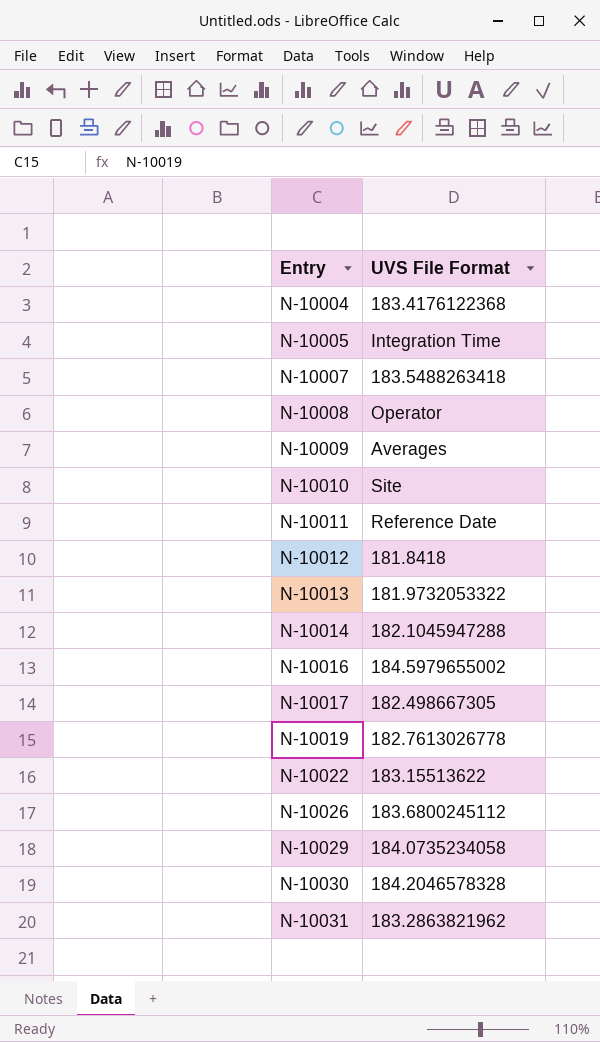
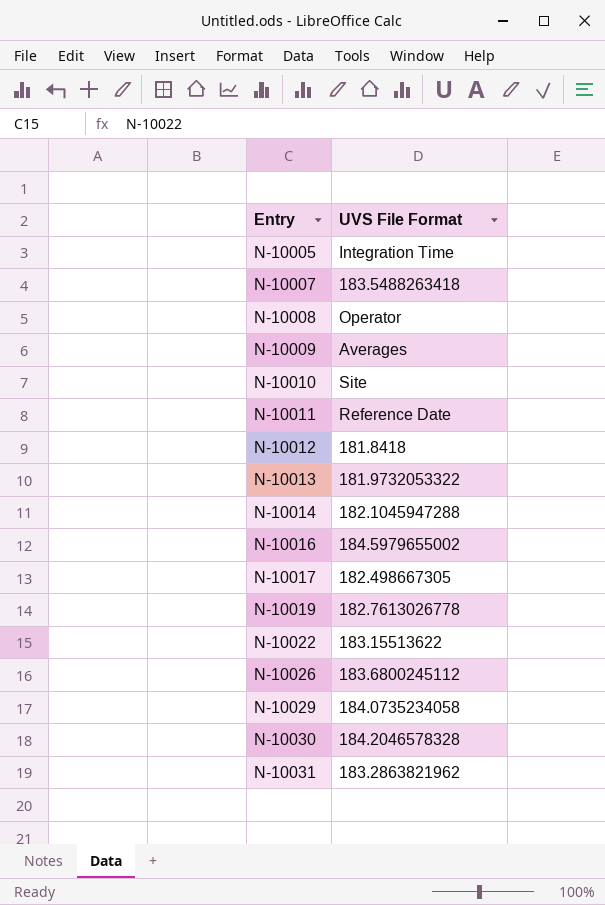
row N-10004: 183.4176122368 -> none

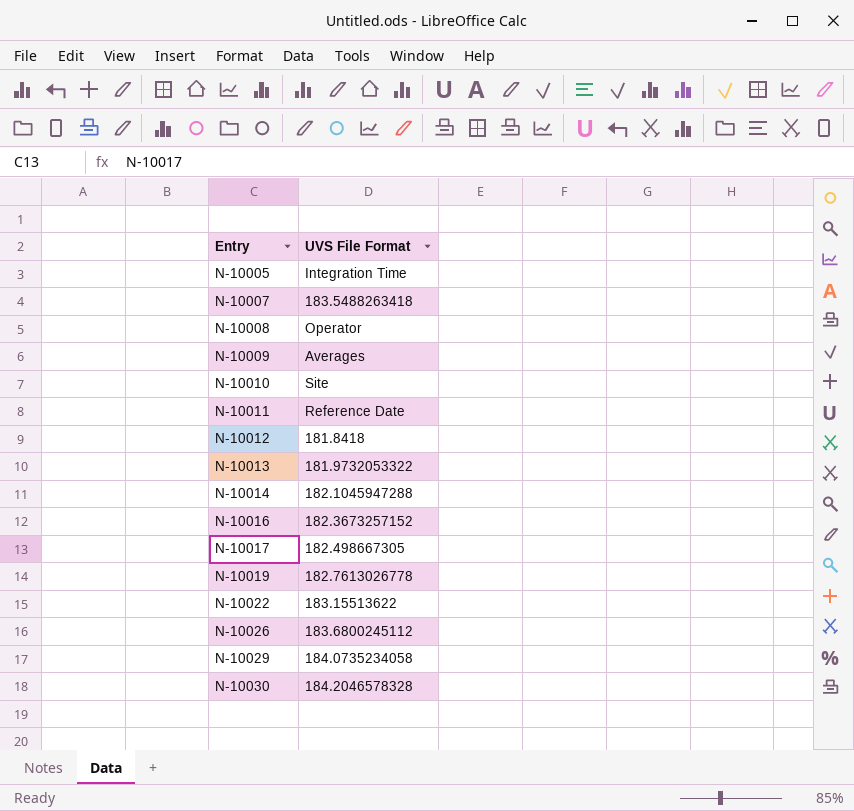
row N-10031: 183.2863821962 -> none
N-10016 | UVS File Format: 184.5979655002 -> 182.3673257152

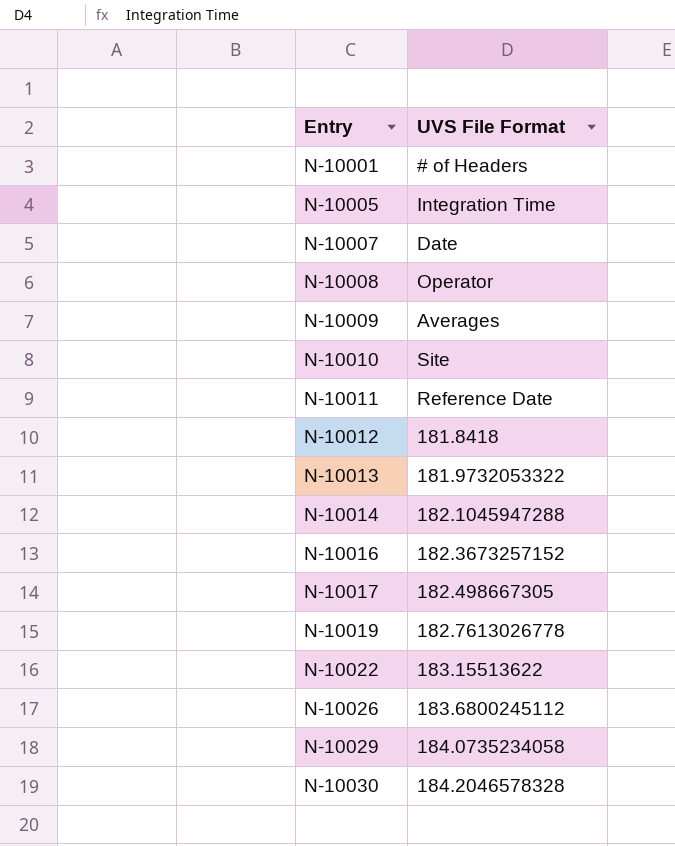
row N-10001: none -> # of Headers
N-10007 | UVS File Format: 183.5488263418 -> Date

